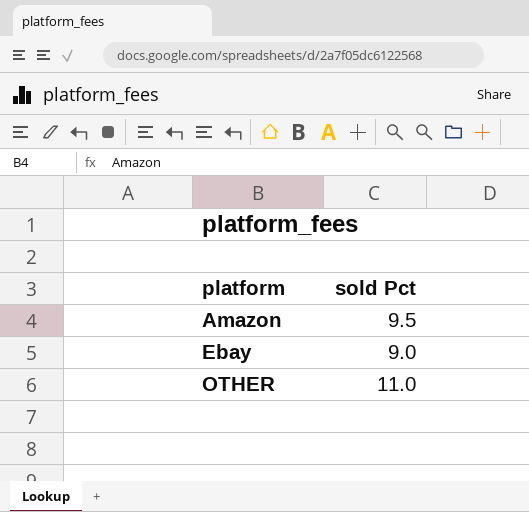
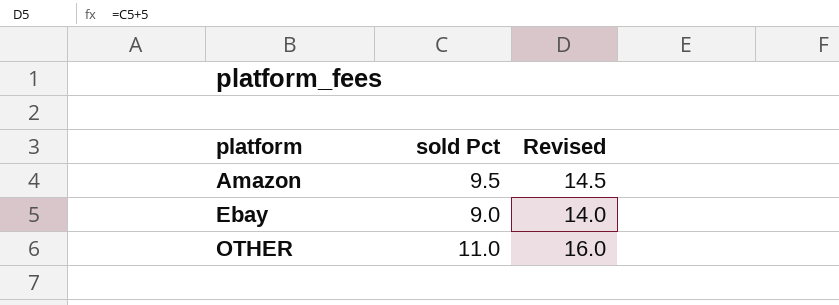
column Revised | formula: none -> [sold Pct] + 5

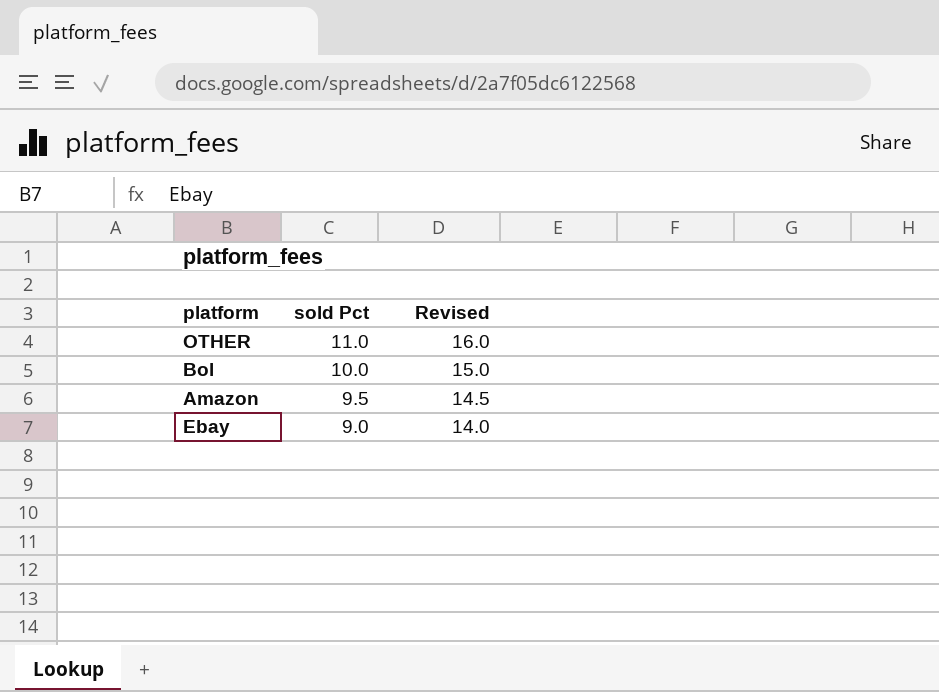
row order: platform ascending -> sold Pct descending
row Bol: none -> 10.0 | 15.0

